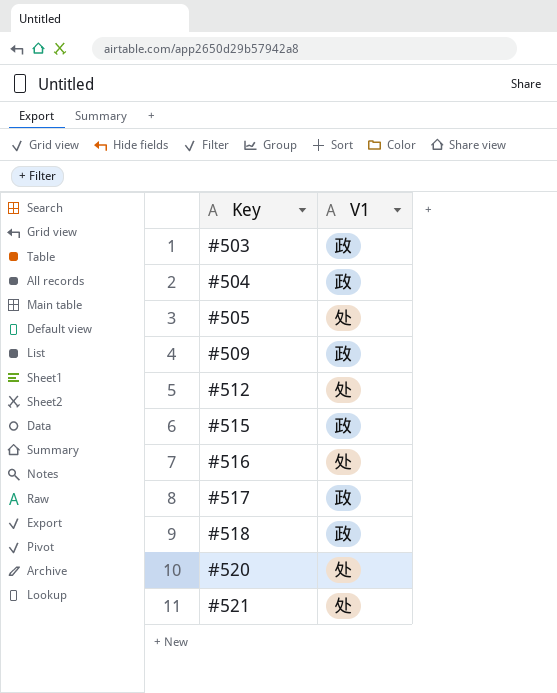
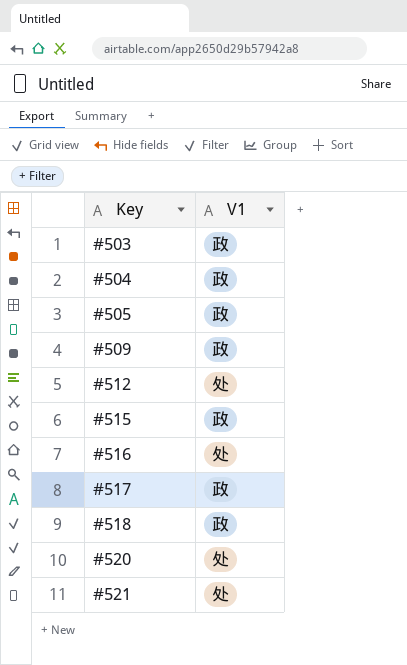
#505 | V1: 处 -> 政

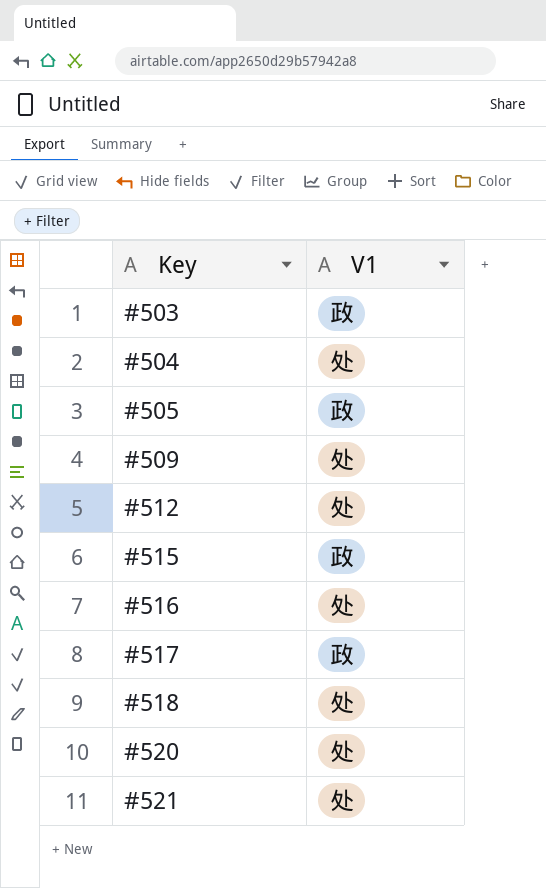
#504 | V1: 政 -> 处
#509 | V1: 政 -> 处
#518 | V1: 政 -> 处

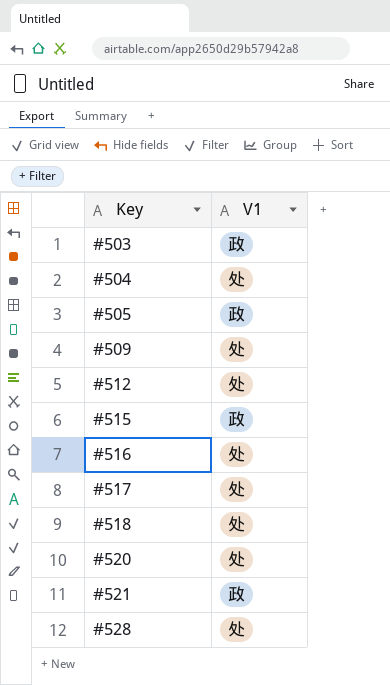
#517 | V1: 政 -> 处
#521 | V1: 处 -> 政
row #528: none -> 处

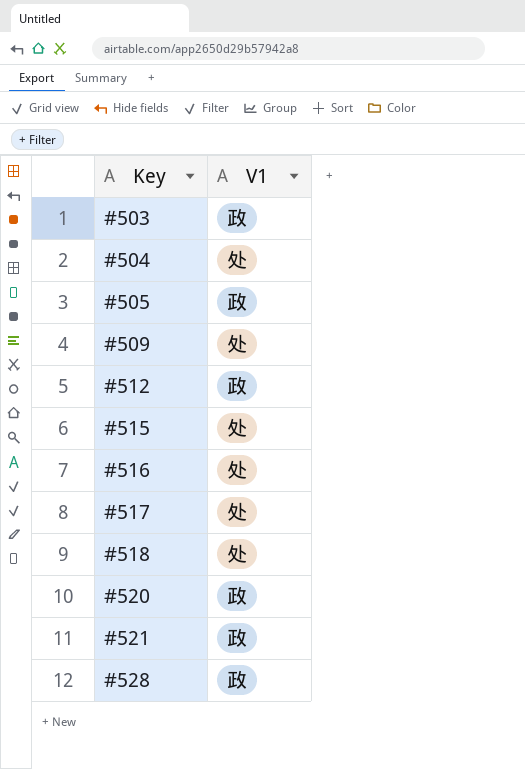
#512 | V1: 处 -> 政
#515 | V1: 政 -> 处
#520 | V1: 处 -> 政
#528 | V1: 处 -> 政

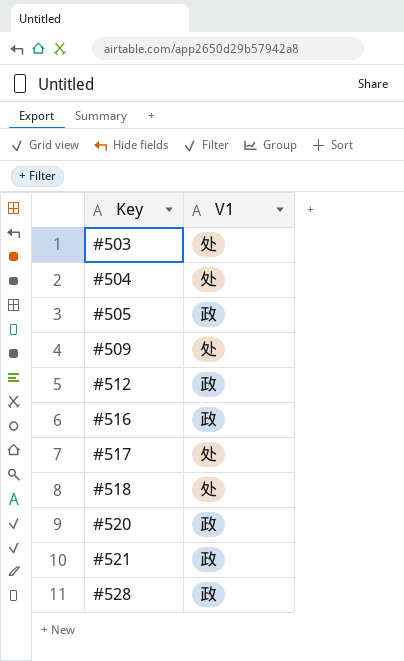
row #515: 处 -> none
#503 | V1: 政 -> 处
#516 | V1: 处 -> 政

